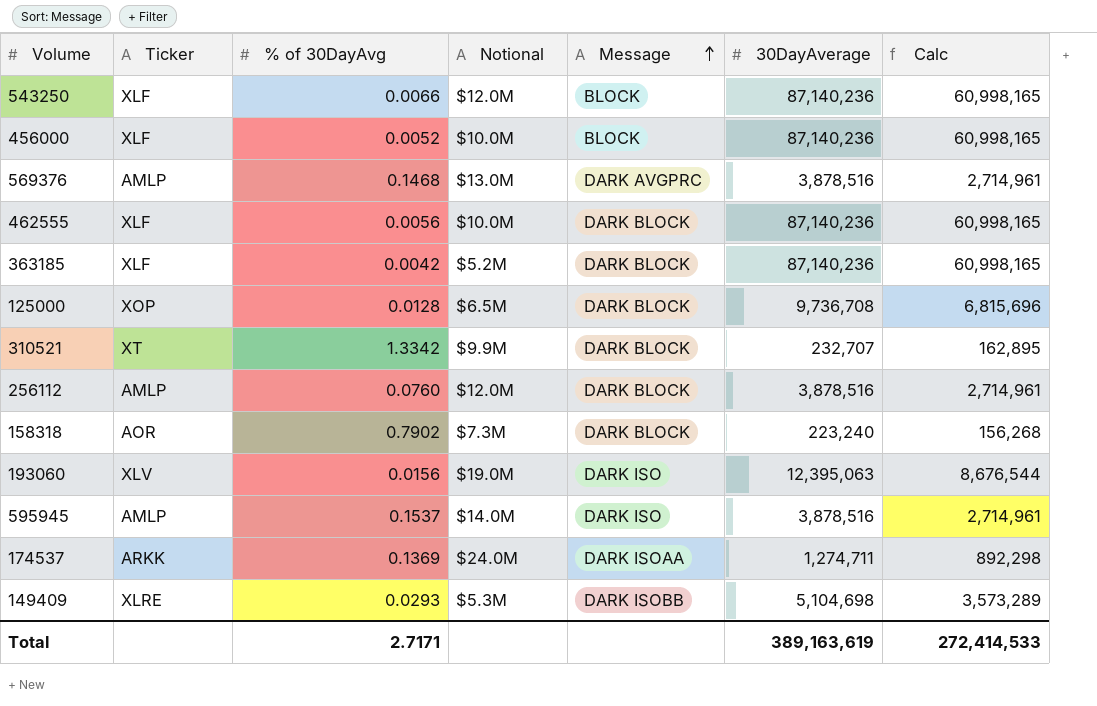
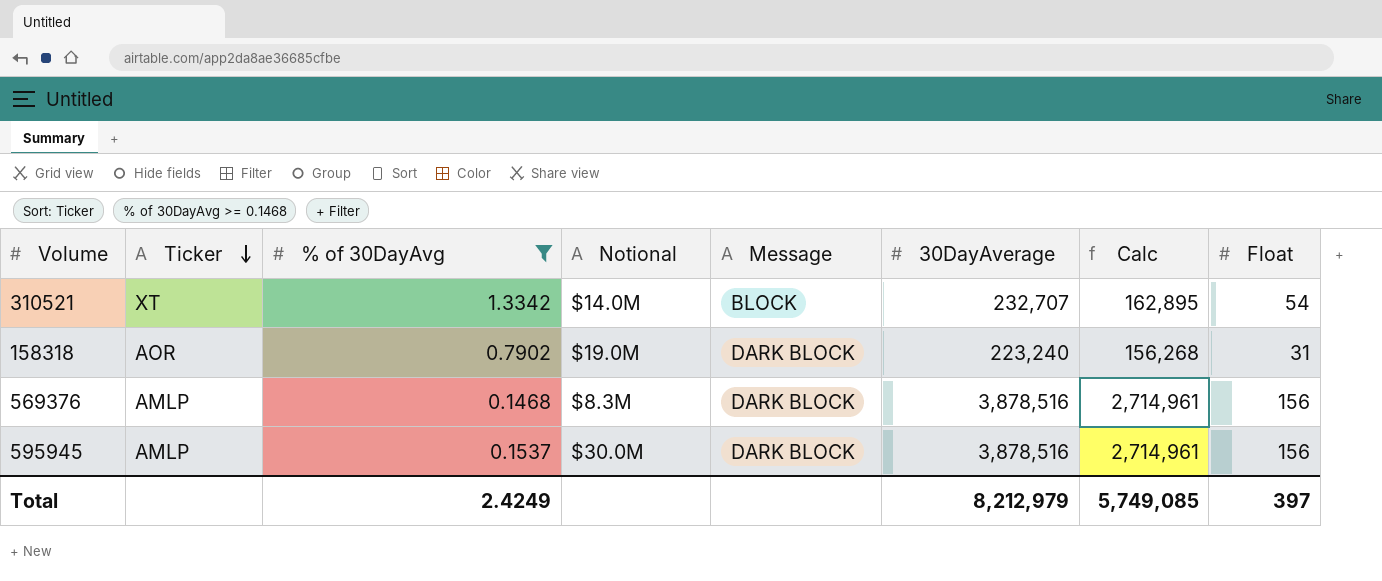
filter: none -> % of 30DayAvg >= 0.1468
row order: Message ascending -> Ticker descending
column Float | position: none -> 8
310521 | Notional: $9.9M -> $14.0M
310521 | Message: DARK BLOCK -> BLOCK
158318 | Notional: $7.3M -> $19.0M
569376 | Notional: $13.0M -> $8.3M
569376 | Message: DARK AVGPRC -> DARK BLOCK
595945 | Notional: $14.0M -> $30.0M
595945 | Message: DARK ISO -> DARK BLOCK
Total | % of 30DayAvg: 2.7171 -> 2.4249
Total | 30DayAverage: 389,163,619 -> 8,212,979
Total | Calc: 272,414,533 -> 5,749,085

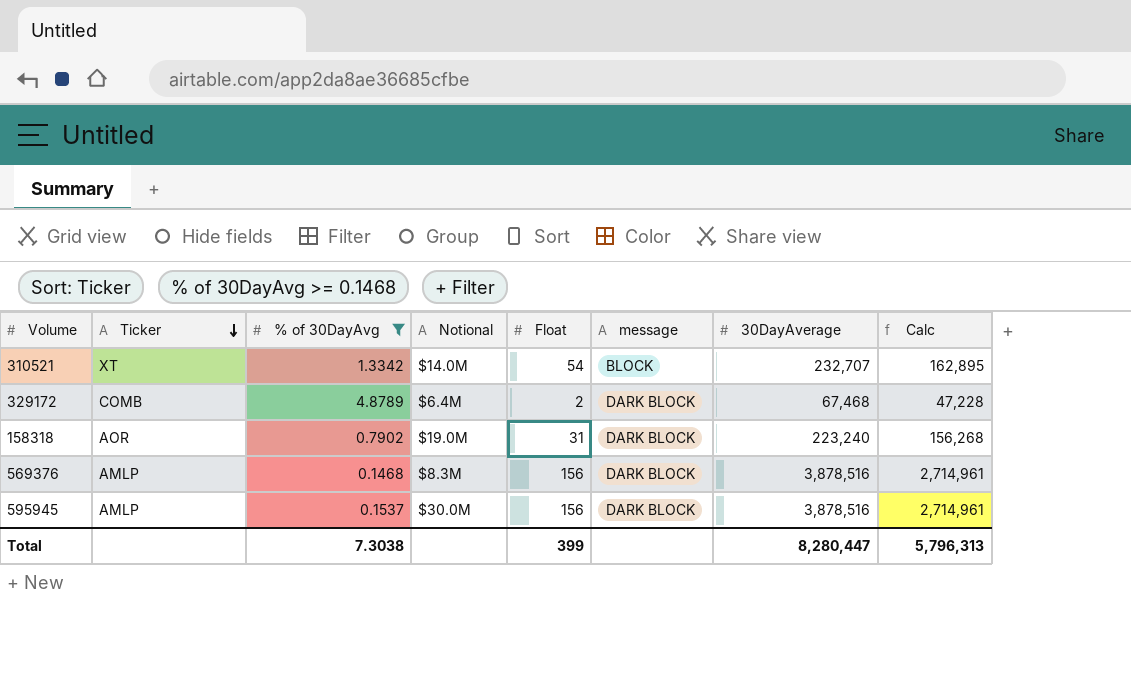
column Float | position: 8 -> 5
column name: Message -> message
row 329172: none -> COMB | 4.8789 | $6.4M | 2 | DARK BLOCK | 67,468 | 47,228
Total | % of 30DayAvg: 2.4249 -> 7.3038
Total | Float: 397 -> 399
Total | 30DayAverage: 8,212,979 -> 8,280,447
Total | Calc: 5,749,085 -> 5,796,313

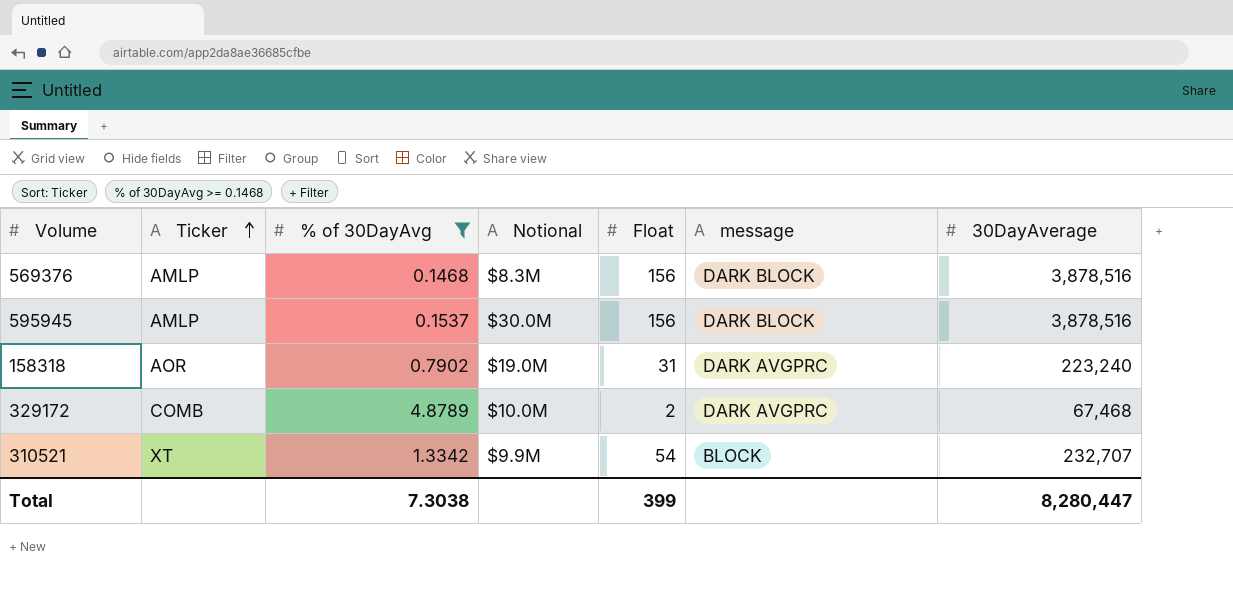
row order: Ticker descending -> Ticker ascending
column Calc | formula: [30DayAverage] * 0.7 -> none
158318 | message: DARK BLOCK -> DARK AVGPRC
329172 | Notional: $6.4M -> $10.0M
329172 | message: DARK BLOCK -> DARK AVGPRC
310521 | Notional: $14.0M -> $9.9M

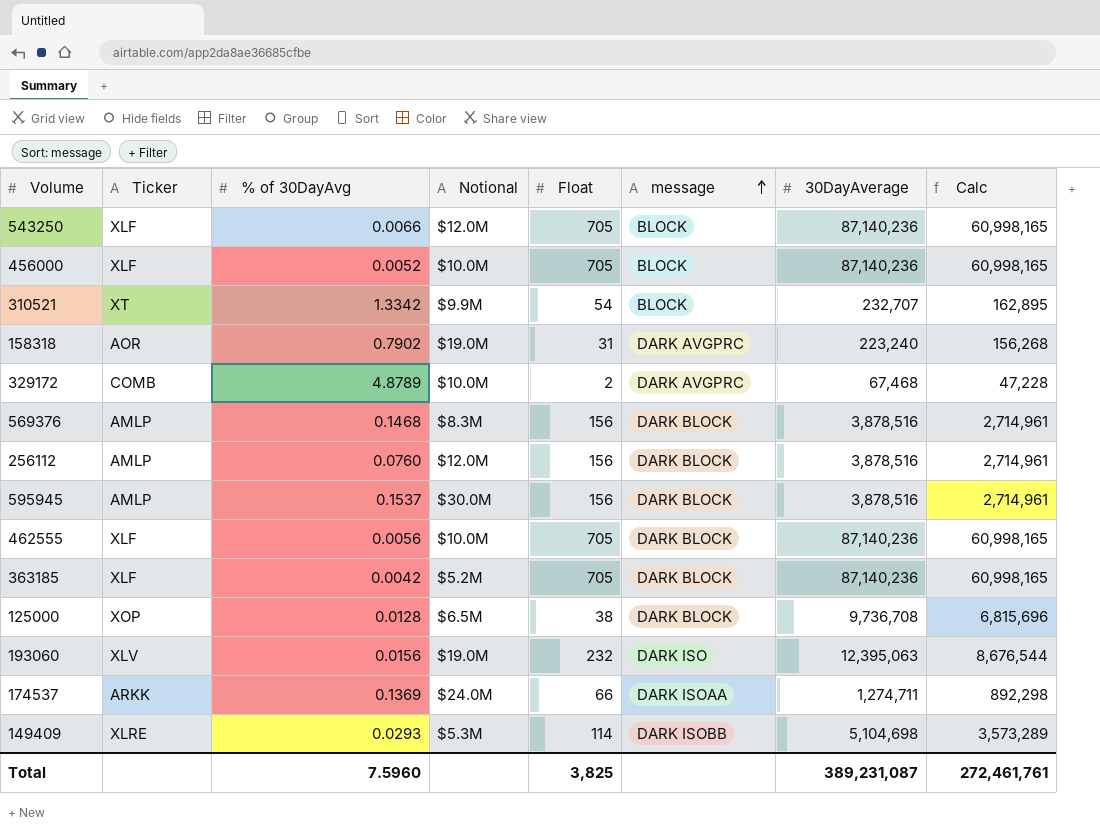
filter: % of 30DayAvg >= 0.1468 -> none
row order: Ticker ascending -> message ascending
column Calc | formula: none -> [30DayAverage] * 0.7
Total | % of 30DayAvg: 7.3038 -> 7.5960
Total | Float: 399 -> 3,825
Total | 30DayAverage: 8,280,447 -> 389,231,087

